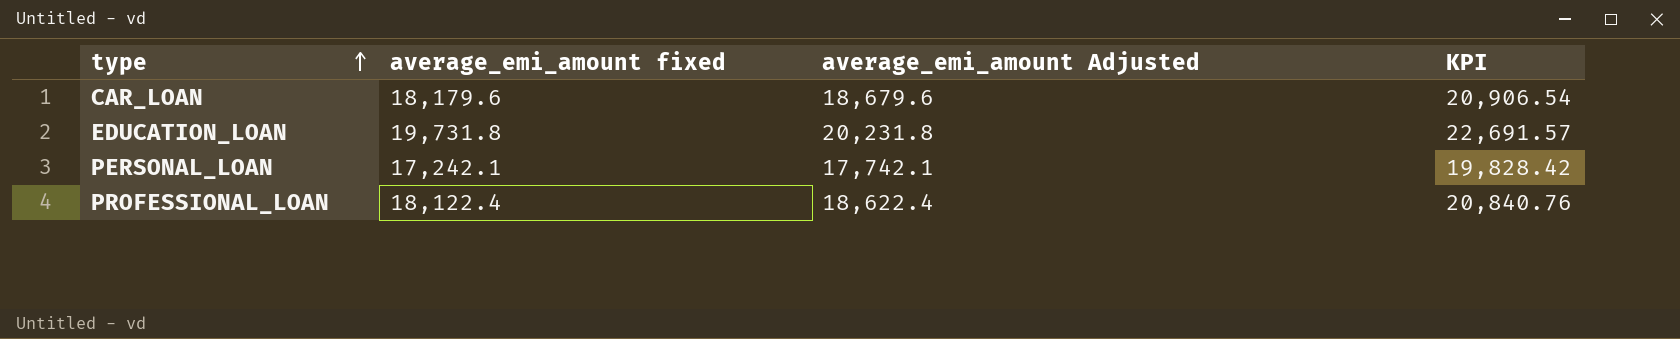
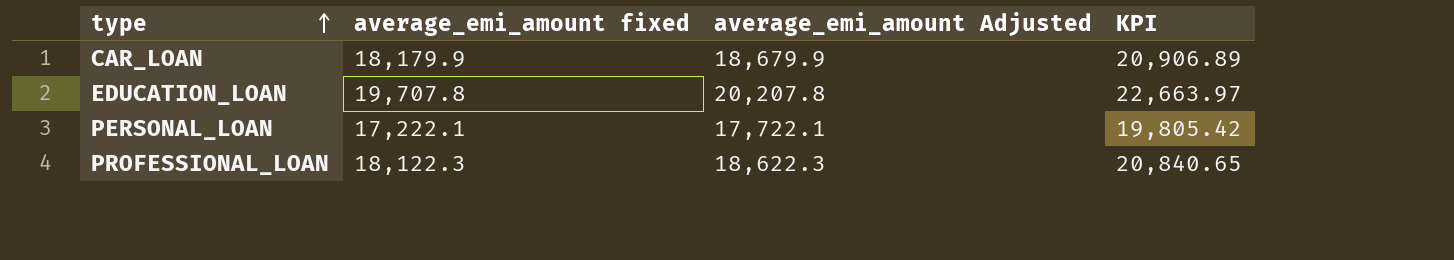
CAR_LOAN | average_emi_amount fixed: 18,179.6 -> 18,179.9
CAR_LOAN | average_emi_amount Adjusted: 18,679.6 -> 18,679.9
CAR_LOAN | KPI: 20,906.54 -> 20,906.89
EDUCATION_LOAN | average_emi_amount fixed: 19,731.8 -> 19,707.8
EDUCATION_LOAN | average_emi_amount Adjusted: 20,231.8 -> 20,207.8
EDUCATION_LOAN | KPI: 22,691.57 -> 22,663.97
PERSONAL_LOAN | average_emi_amount fixed: 17,242.1 -> 17,222.1
PERSONAL_LOAN | average_emi_amount Adjusted: 17,742.1 -> 17,722.1
PERSONAL_LOAN | KPI: 19,828.42 -> 19,805.42
PROFESSIONAL_LOAN | average_emi_amount fixed: 18,122.4 -> 18,122.3
PROFESSIONAL_LOAN | average_emi_amount Adjusted: 18,622.4 -> 18,622.3
PROFESSIONAL_LOAN | KPI: 20,840.76 -> 20,840.65

